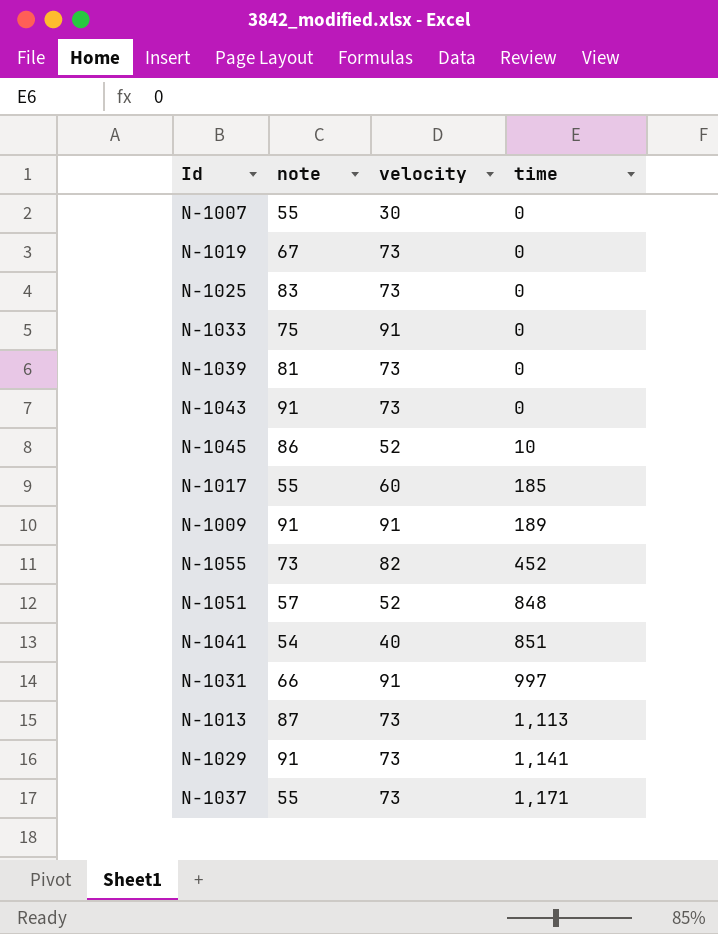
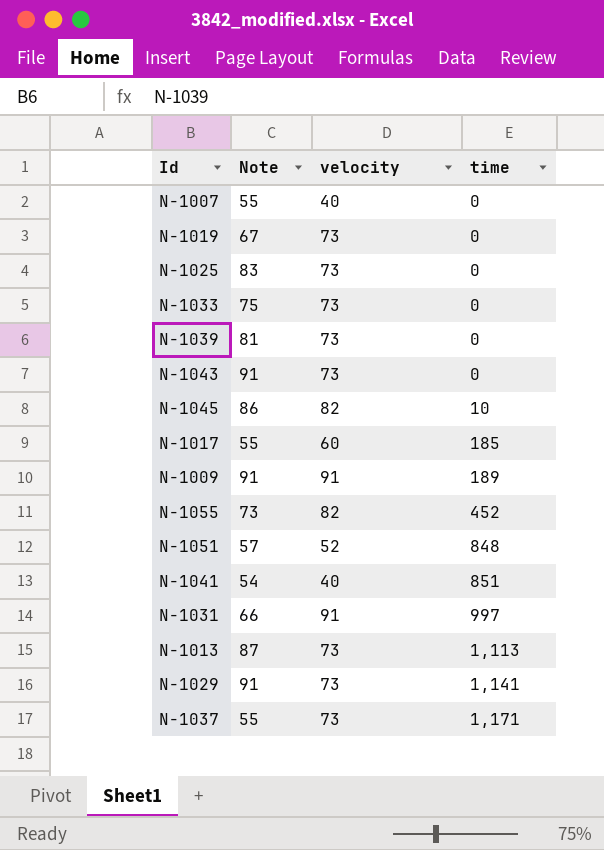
column name: note -> Note
N-1007 | velocity: 30 -> 40
N-1033 | velocity: 91 -> 73
N-1045 | velocity: 52 -> 82

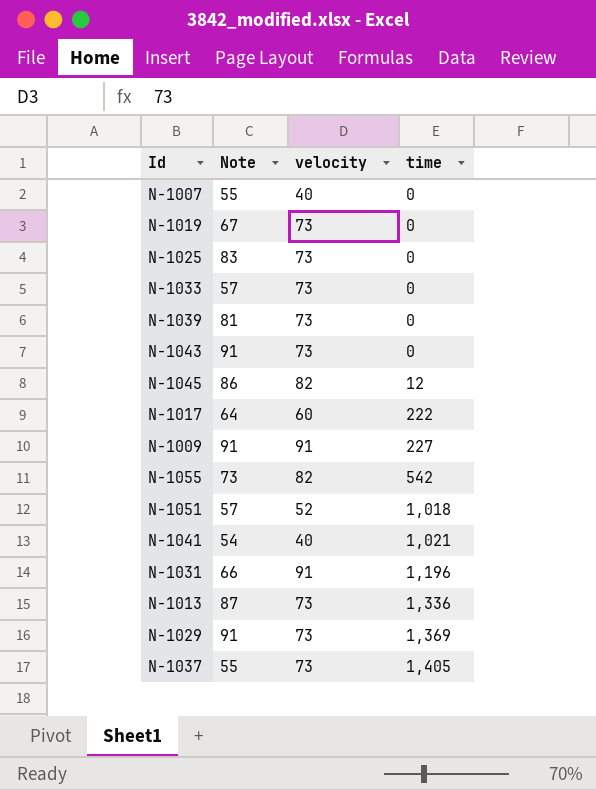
N-1033 | Note: 75 -> 57
N-1045 | time: 10 -> 12
N-1017 | Note: 55 -> 64
N-1017 | time: 185 -> 222
N-1009 | time: 189 -> 227
N-1055 | time: 452 -> 542
N-1051 | time: 848 -> 1,018
N-1041 | time: 851 -> 1,021
N-1031 | time: 997 -> 1,196
N-1013 | time: 1,113 -> 1,336
N-1029 | time: 1,141 -> 1,369
N-1037 | time: 1,171 -> 1,405

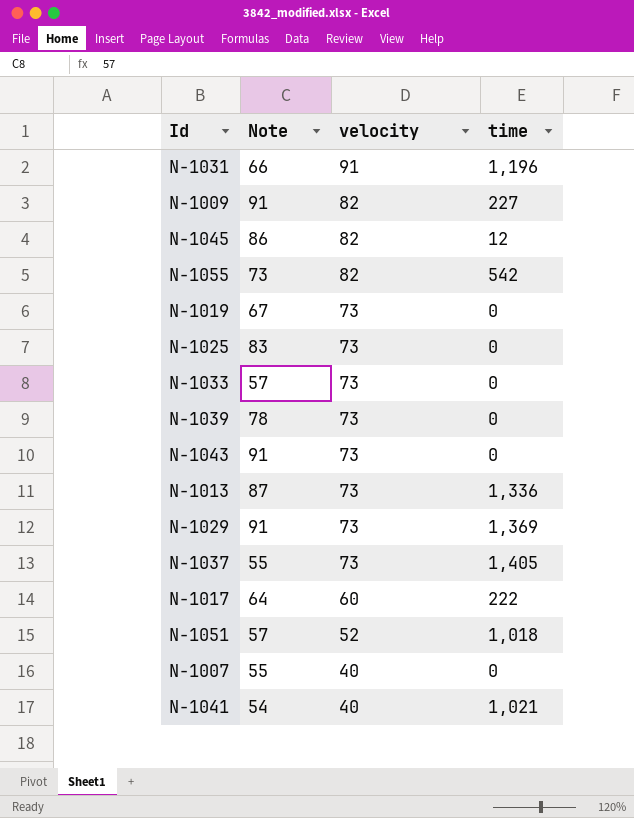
row order: time ascending -> velocity descending
N-1009 | velocity: 91 -> 82
N-1039 | Note: 81 -> 78

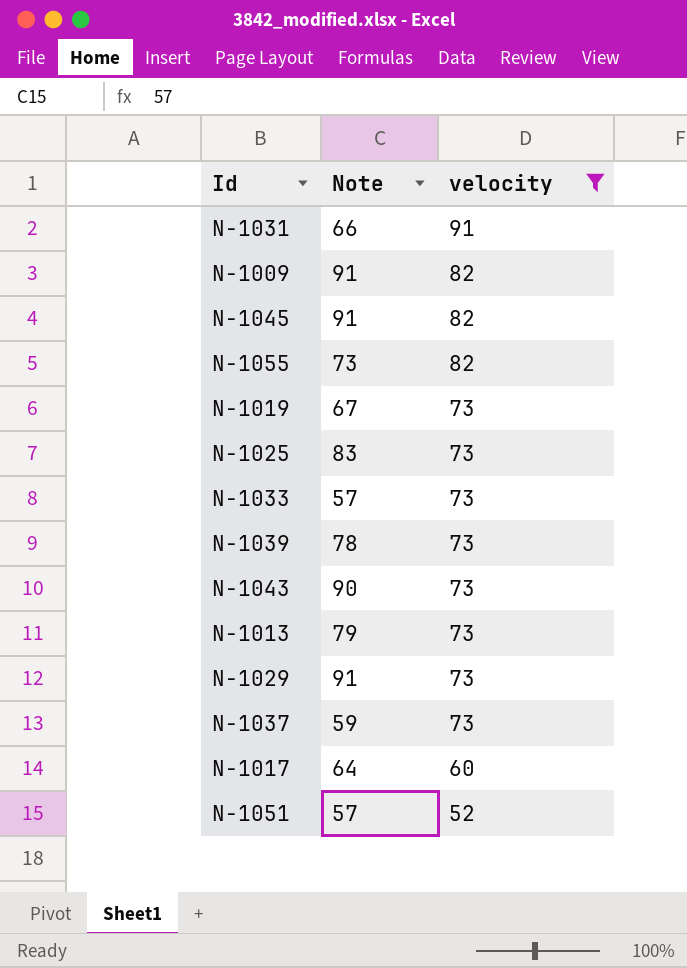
filter: none -> velocity != 40
column time | position: 4 -> none
N-1045 | Note: 86 -> 91
N-1043 | Note: 91 -> 90
N-1013 | Note: 87 -> 79
N-1037 | Note: 55 -> 59

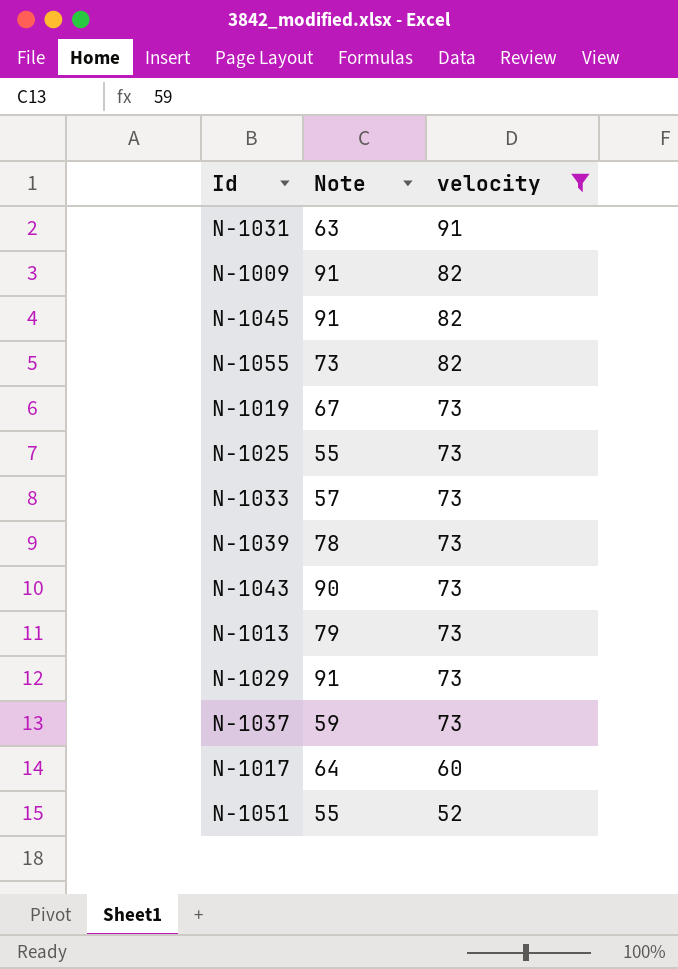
N-1031 | Note: 66 -> 63
N-1025 | Note: 83 -> 55
N-1051 | Note: 57 -> 55

